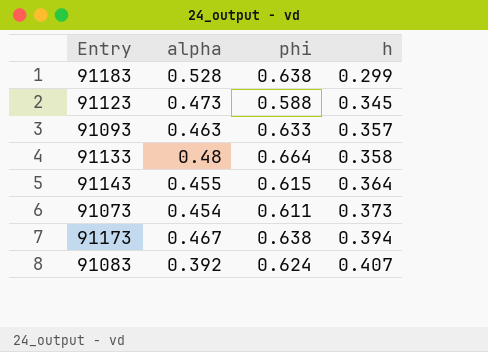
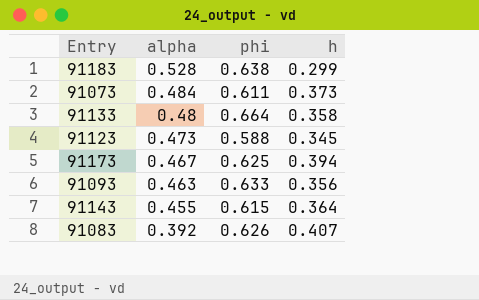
row order: h ascending -> alpha descending
91073 | alpha: 0.454 -> 0.484
91173 | phi: 0.638 -> 0.625
91093 | h: 0.357 -> 0.356
91083 | phi: 0.624 -> 0.626

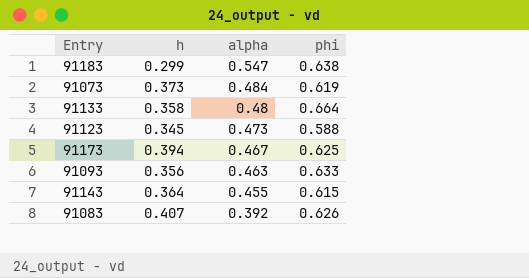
column h | position: 4 -> 2
91183 | alpha: 0.528 -> 0.547
91073 | phi: 0.611 -> 0.619

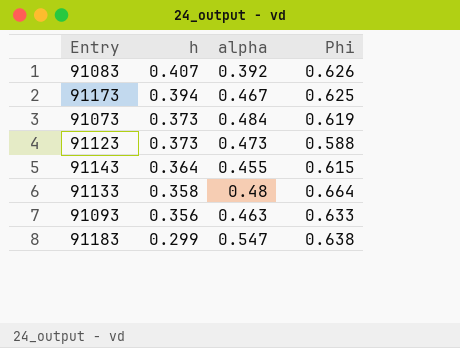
row order: alpha descending -> h descending
column name: phi -> Phi
91123 | h: 0.345 -> 0.373

